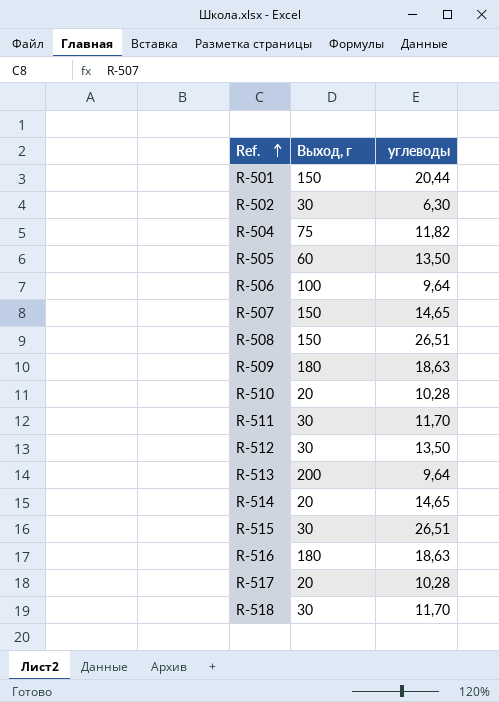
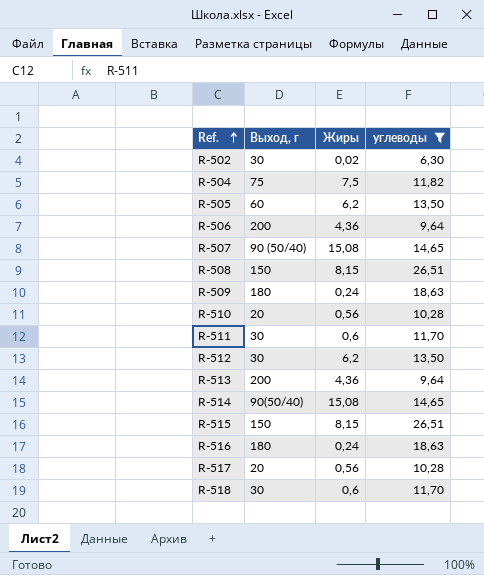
filter: none -> углеводы != 20,44
column Жиры | position: none -> 3
R-506 | Выход, г: 100 -> 200
R-507 | Выход, г: 150 -> 90 (50/40)
R-514 | Выход, г: 20 -> 90(50/40)
R-515 | Выход, г: 30 -> 150

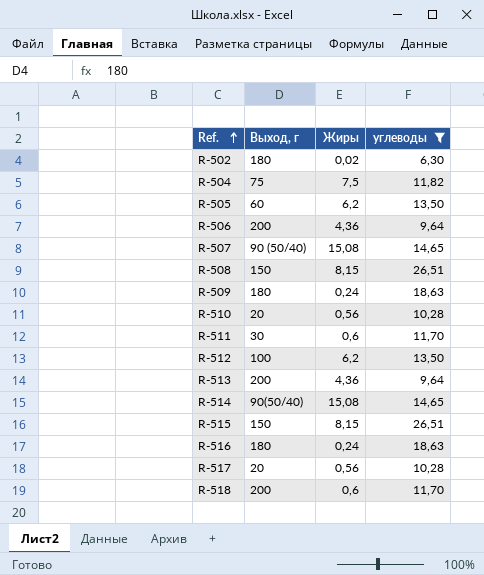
R-502 | Выход, г: 30 -> 180
R-512 | Выход, г: 30 -> 100
R-518 | Выход, г: 30 -> 200

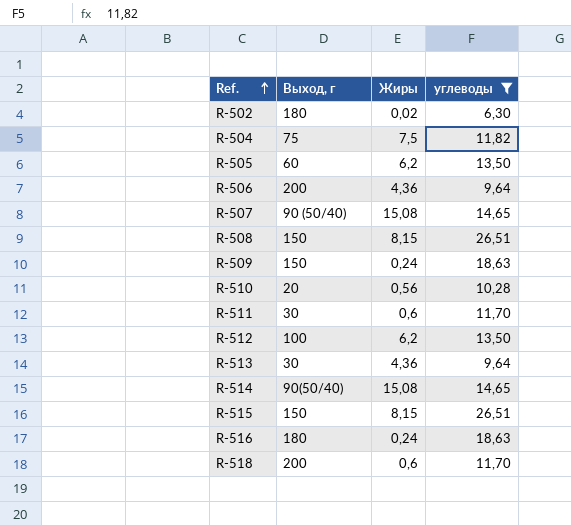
row R-517: 20 | 0,56 | 10,28 -> none
R-509 | Выход, г: 180 -> 150
R-513 | Выход, г: 200 -> 30

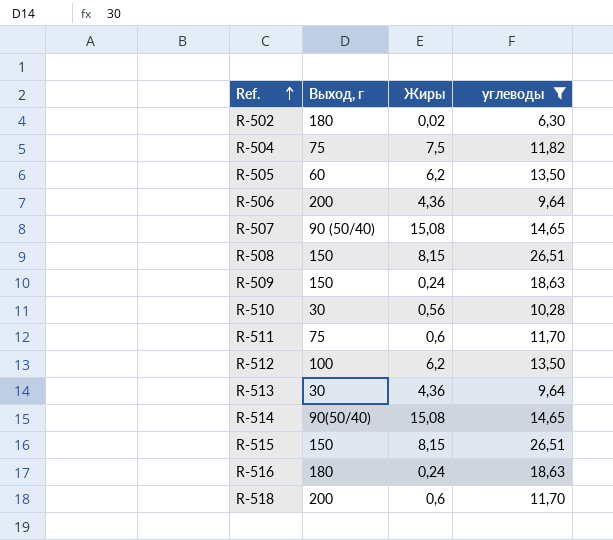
R-510 | Выход, г: 20 -> 30
R-511 | Выход, г: 30 -> 75

